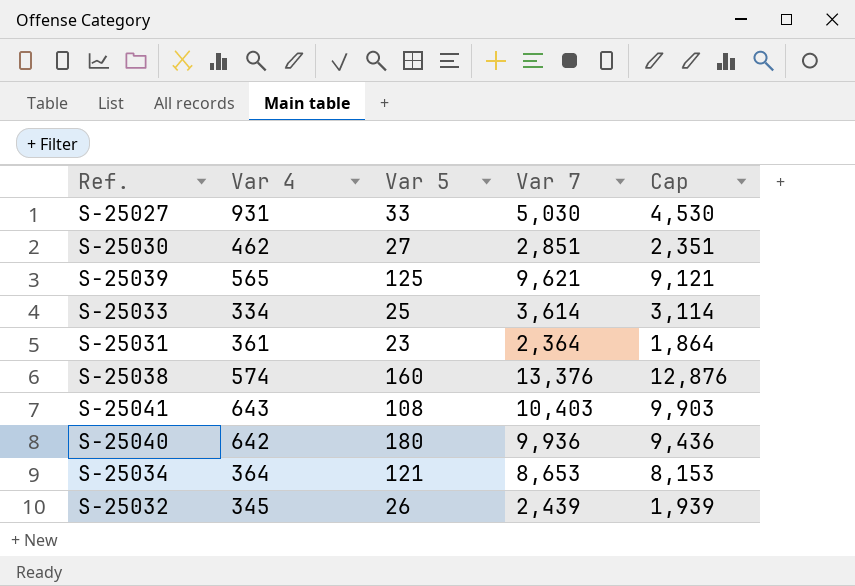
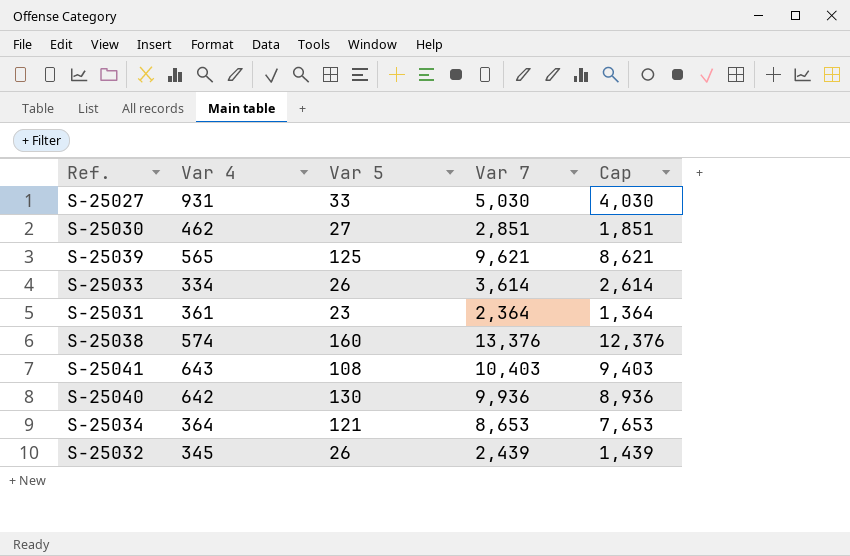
column Cap | formula: [Var 7] - 500 -> [Var 7] - 1000
S-25033 | Var 5: 25 -> 26
S-25040 | Var 5: 180 -> 130

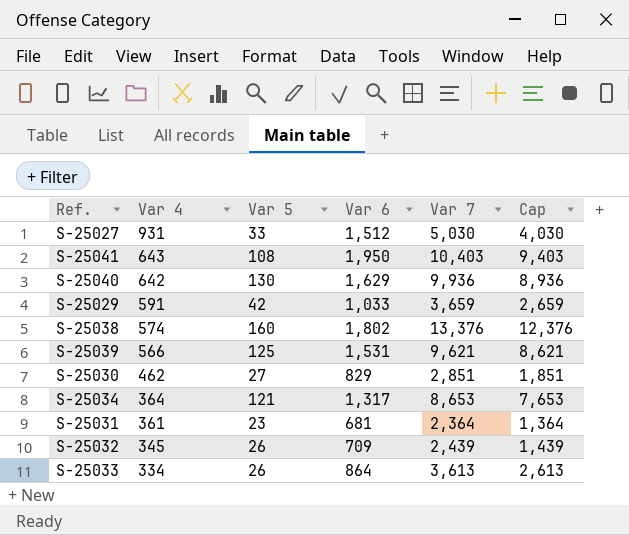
row order: none -> Var 4 descending
column Var 6 | position: none -> 4
row S-25029: none -> 591 | 42 | 1,033 | 3,659 | 2,659
S-25039 | Var 4: 565 -> 566
S-25033 | Var 7: 3,614 -> 3,613
S-25033 | Cap: 2,614 -> 2,613

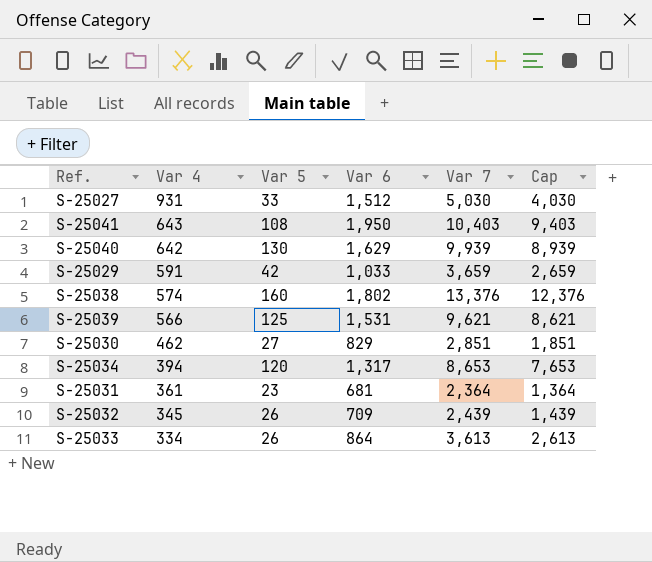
S-25040 | Var 7: 9,936 -> 9,939
S-25040 | Cap: 8,936 -> 8,939
S-25034 | Var 4: 364 -> 394
S-25034 | Var 5: 121 -> 120

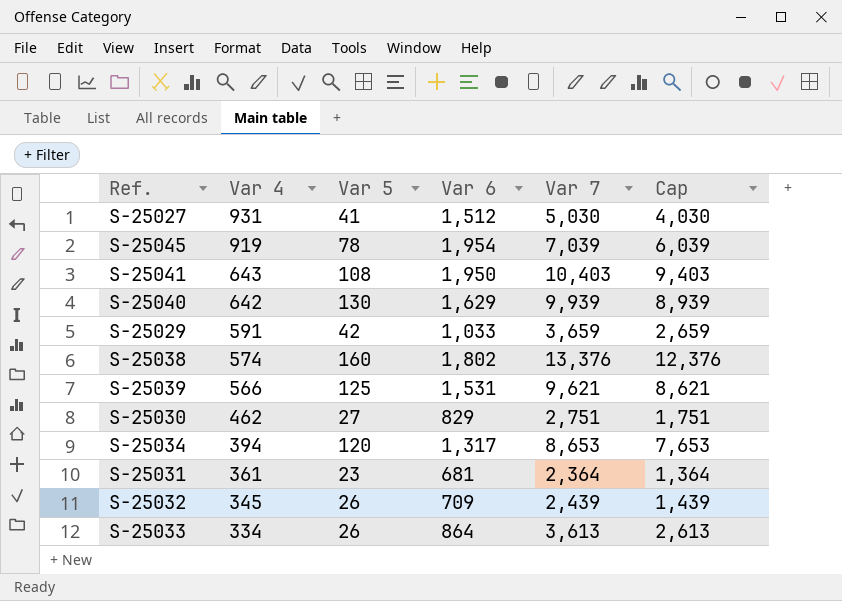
S-25027 | Var 5: 33 -> 41
row S-25045: none -> 919 | 78 | 1,954 | 7,039 | 6,039
S-25030 | Var 7: 2,851 -> 2,751
S-25030 | Cap: 1,851 -> 1,751

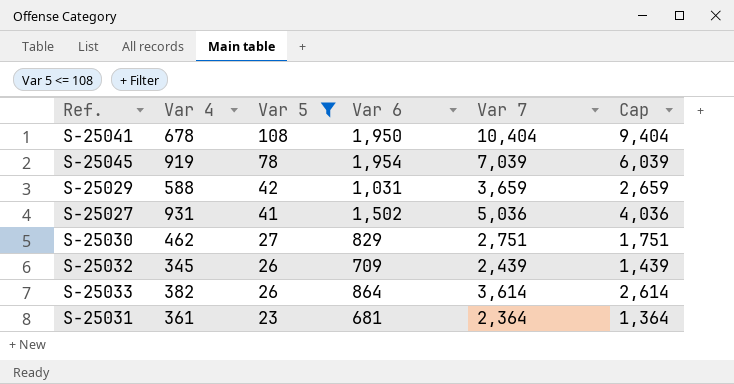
filter: none -> Var 5 <= 108
row order: Var 4 descending -> Var 5 descending
S-25041 | Var 4: 643 -> 678
S-25041 | Var 7: 10,403 -> 10,404
S-25041 | Cap: 9,403 -> 9,404
S-25029 | Var 4: 591 -> 588
S-25029 | Var 6: 1,033 -> 1,031
S-25027 | Var 6: 1,512 -> 1,502
S-25027 | Var 7: 5,030 -> 5,036
S-25027 | Cap: 4,030 -> 4,036
S-25033 | Var 4: 334 -> 382
S-25033 | Var 7: 3,613 -> 3,614
S-25033 | Cap: 2,613 -> 2,614

